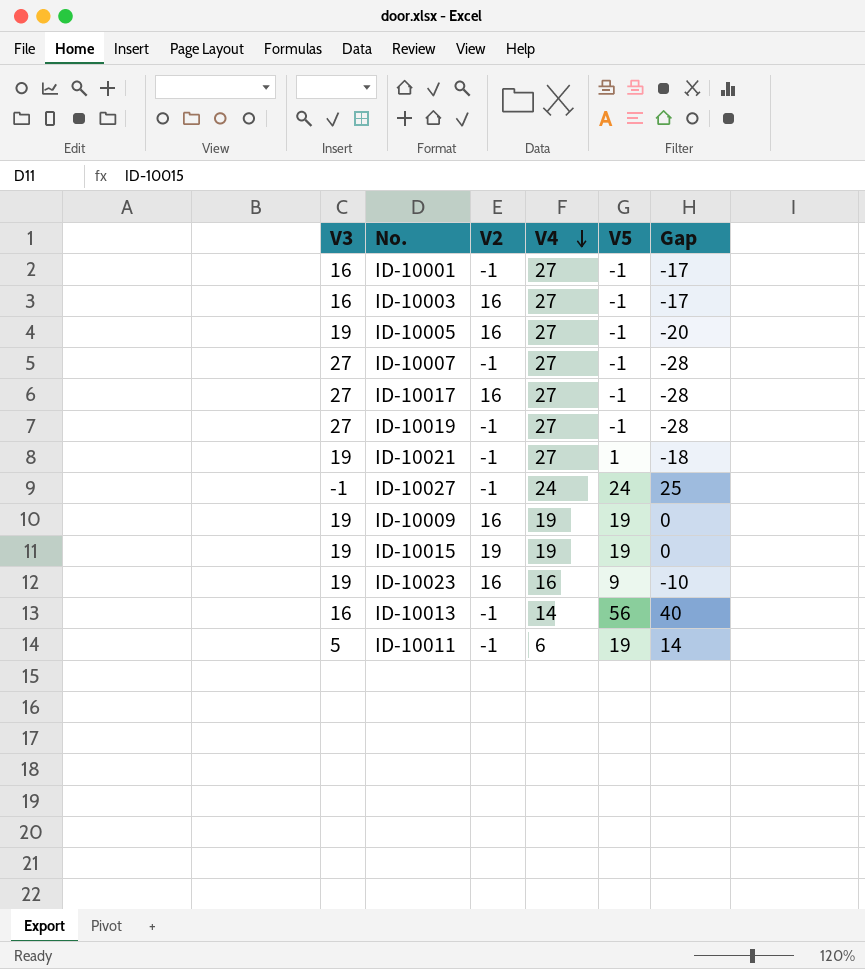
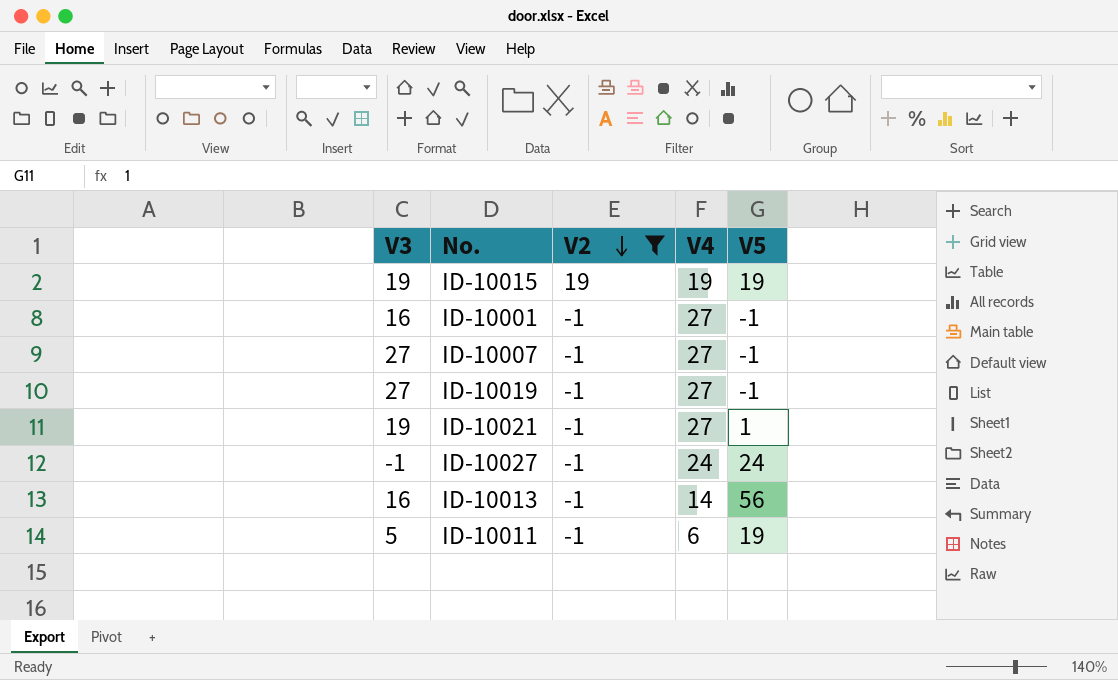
filter: none -> V2 != 16
row order: V4 descending -> V2 descending
column Gap | formula: [V5] - [V3] -> none

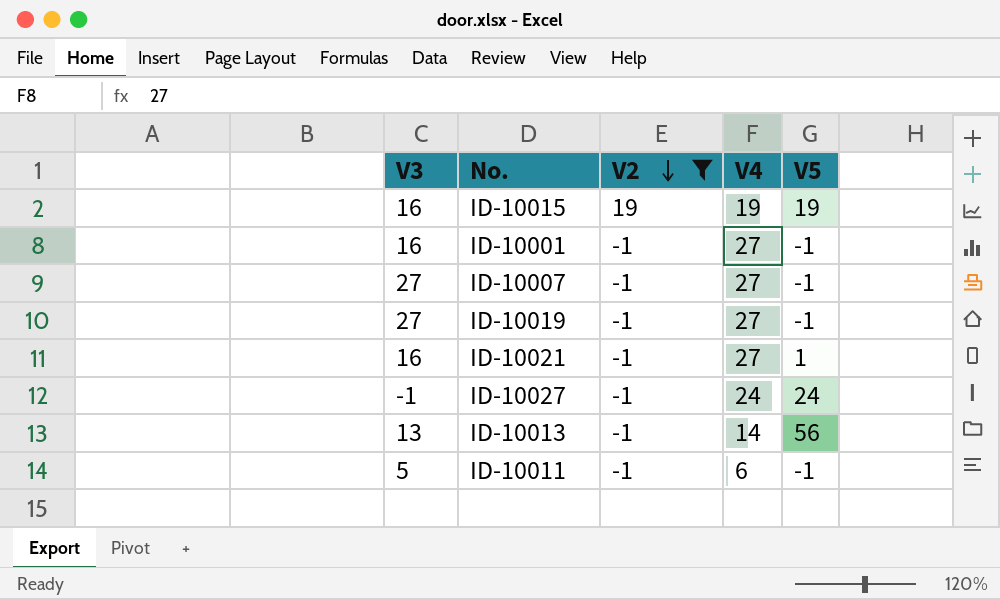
ID-10015 | V3: 19 -> 16
ID-10021 | V3: 19 -> 16
ID-10013 | V3: 16 -> 13
ID-10011 | V5: 19 -> -1

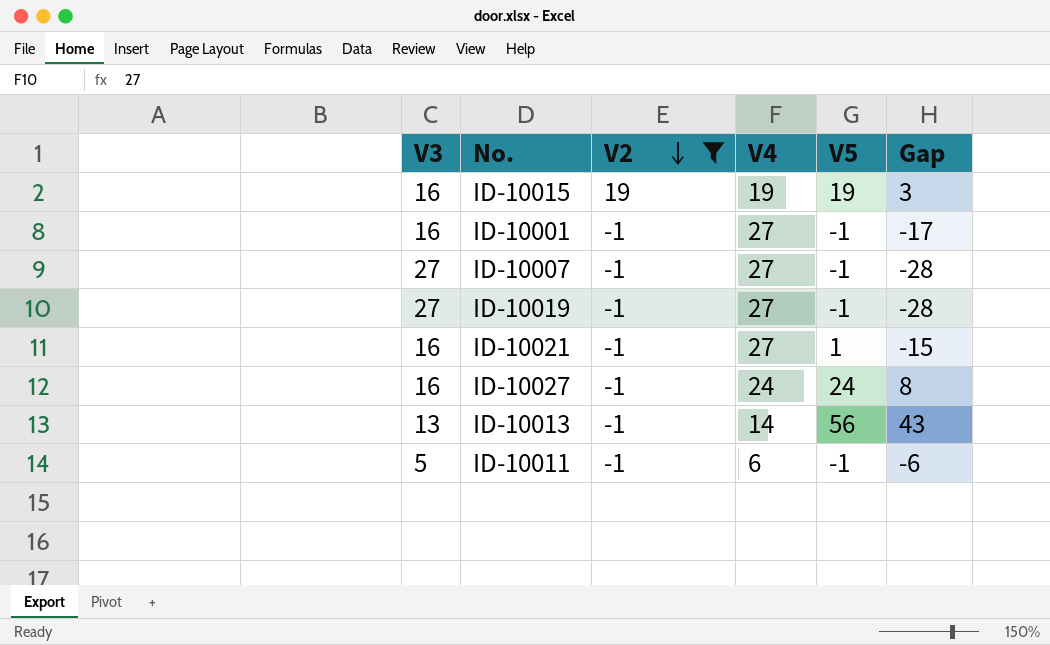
column Gap | formula: none -> [V5] - [V3]
ID-10027 | V3: -1 -> 16

